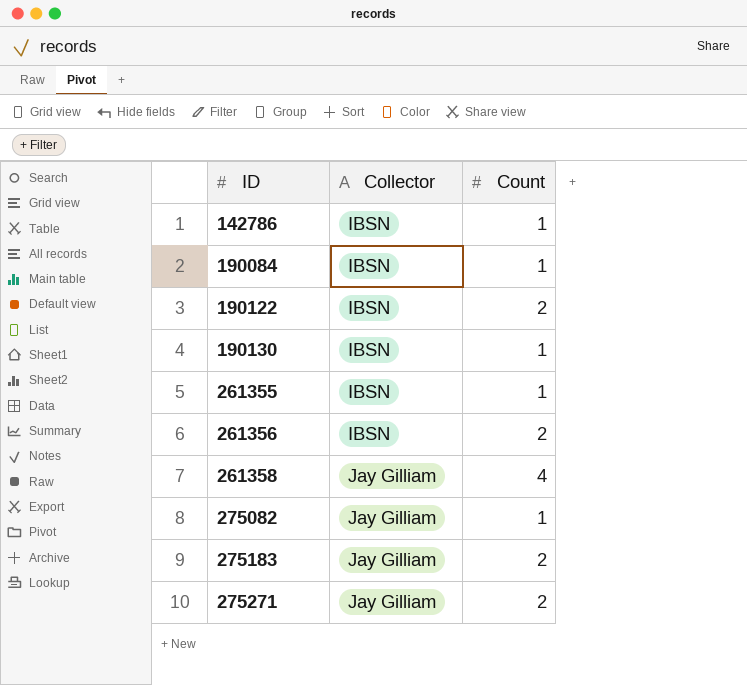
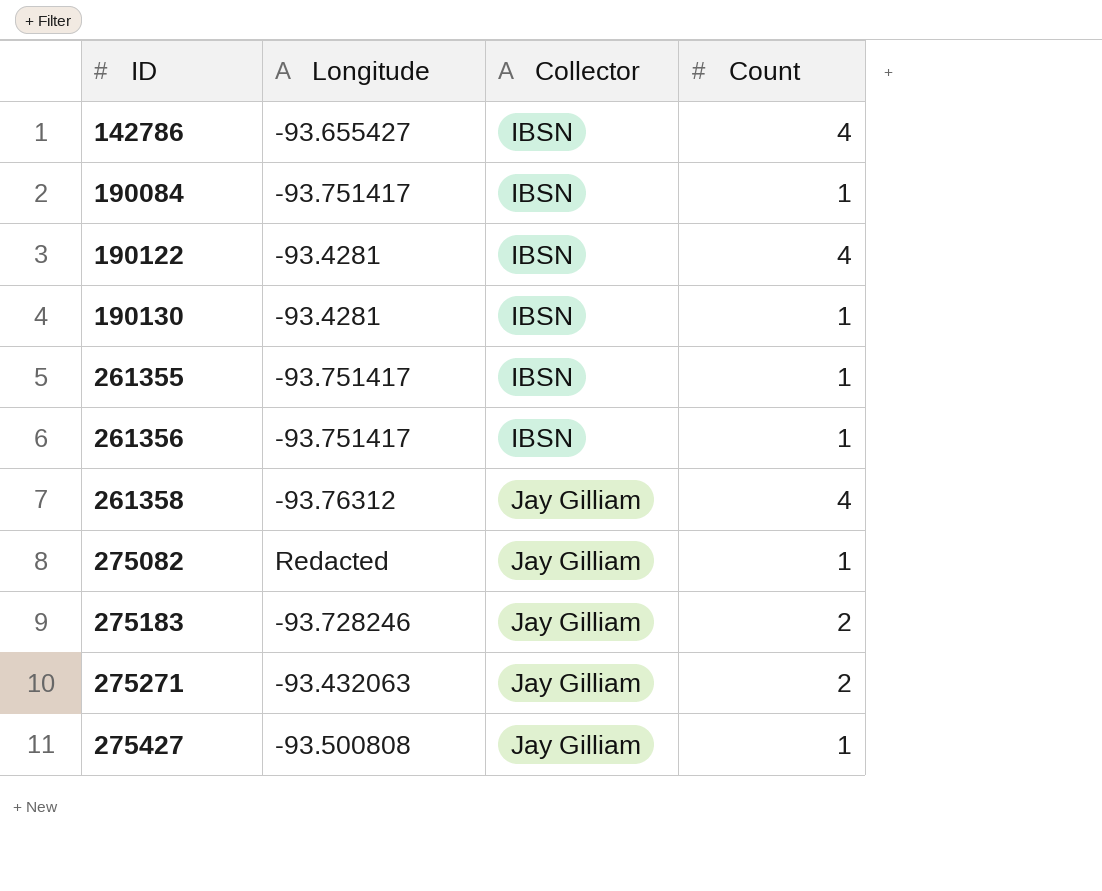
column Longitude | position: none -> 2
142786 | Count: 1 -> 4
190122 | Count: 2 -> 4
261356 | Count: 2 -> 1
row 275427: none -> -93.500808 | Jay Gilliam | 1

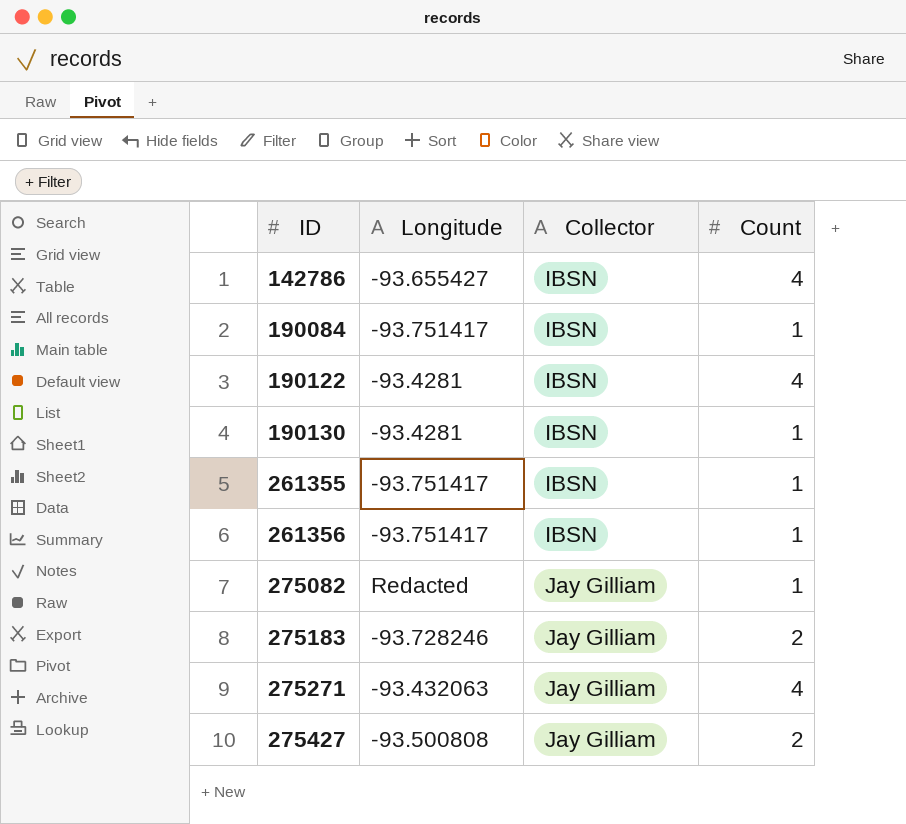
row 261358: -93.76312 | Jay Gilliam | 4 -> none
275271 | Count: 2 -> 4
275427 | Count: 1 -> 2

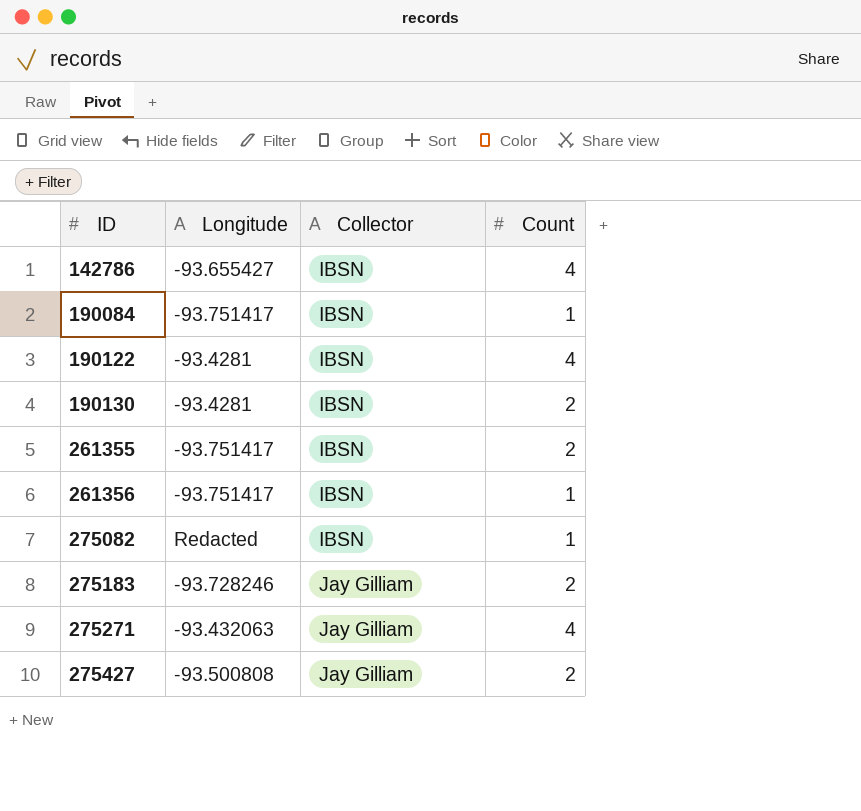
190130 | Count: 1 -> 2
261355 | Count: 1 -> 2
275082 | Collector: Jay Gilliam -> IBSN

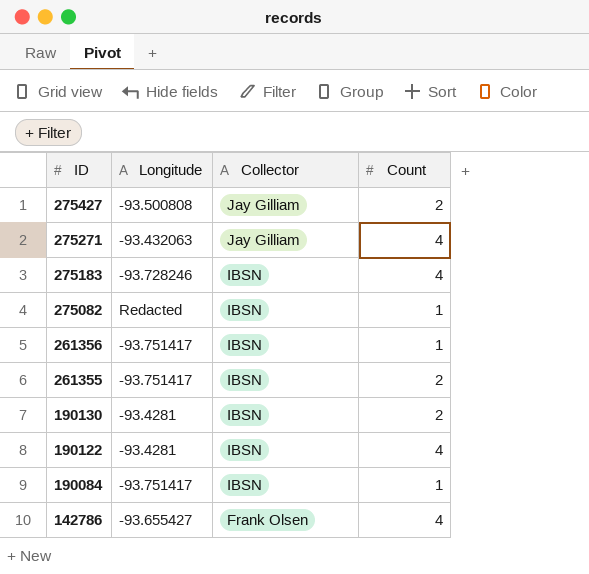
row order: ID ascending -> ID descending
275183 | Collector: Jay Gilliam -> IBSN
275183 | Count: 2 -> 4
142786 | Collector: IBSN -> Frank Olsen

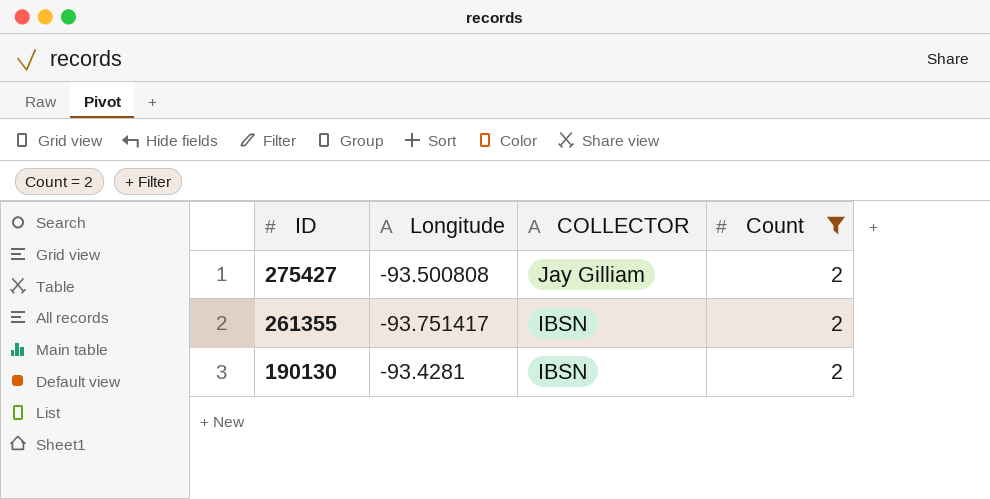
filter: none -> Count = 2
column name: Collector -> COLLECTOR

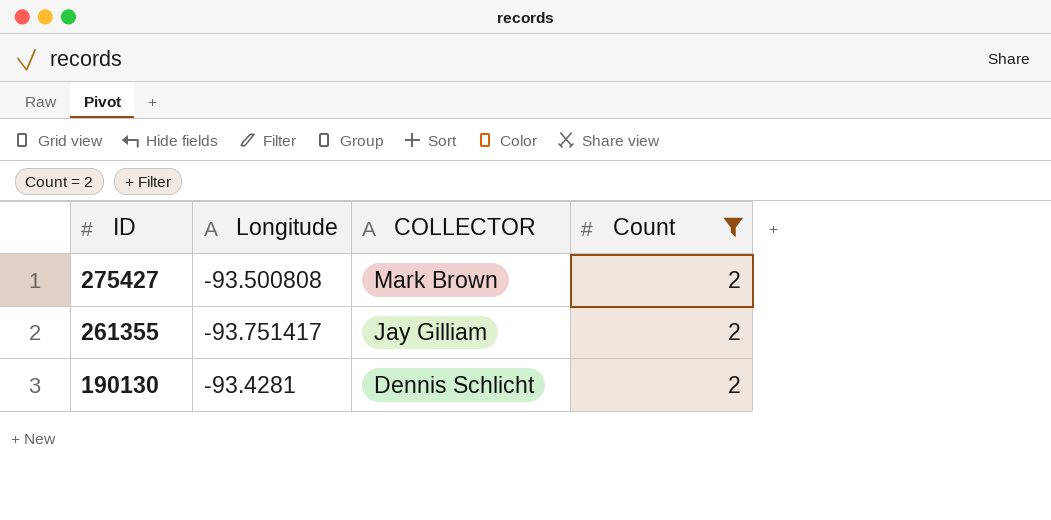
275427 | COLLECTOR: Jay Gilliam -> Mark Brown
261355 | COLLECTOR: IBSN -> Jay Gilliam
190130 | COLLECTOR: IBSN -> Dennis Schlicht

